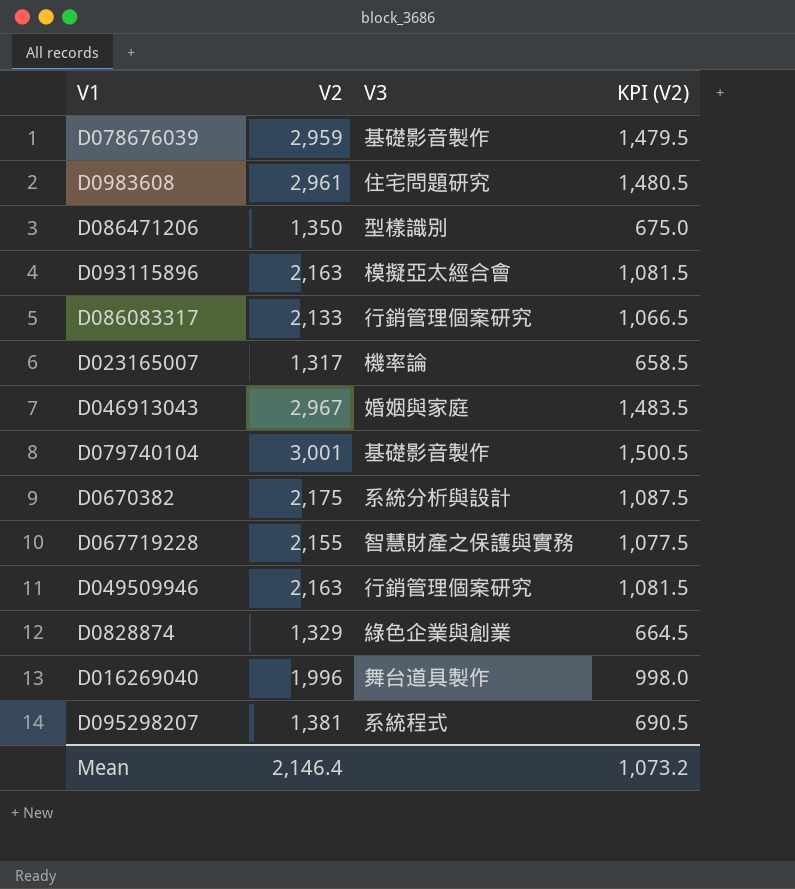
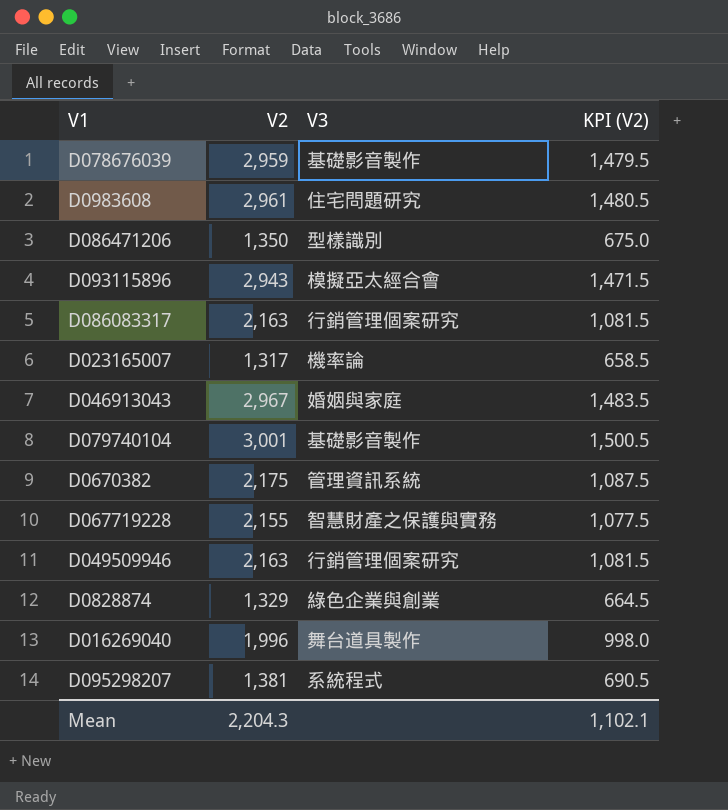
D093115896 | V2: 2,163 -> 2,943
D093115896 | KPI (V2): 1,081.5 -> 1,471.5
D086083317 | V2: 2,133 -> 2,163
D086083317 | KPI (V2): 1,066.5 -> 1,081.5
D0670382 | V3: 系統分析與設計 -> 管理資訊系統
Mean | V2: 2,146.4 -> 2,204.3
Mean | KPI (V2): 1,073.2 -> 1,102.1

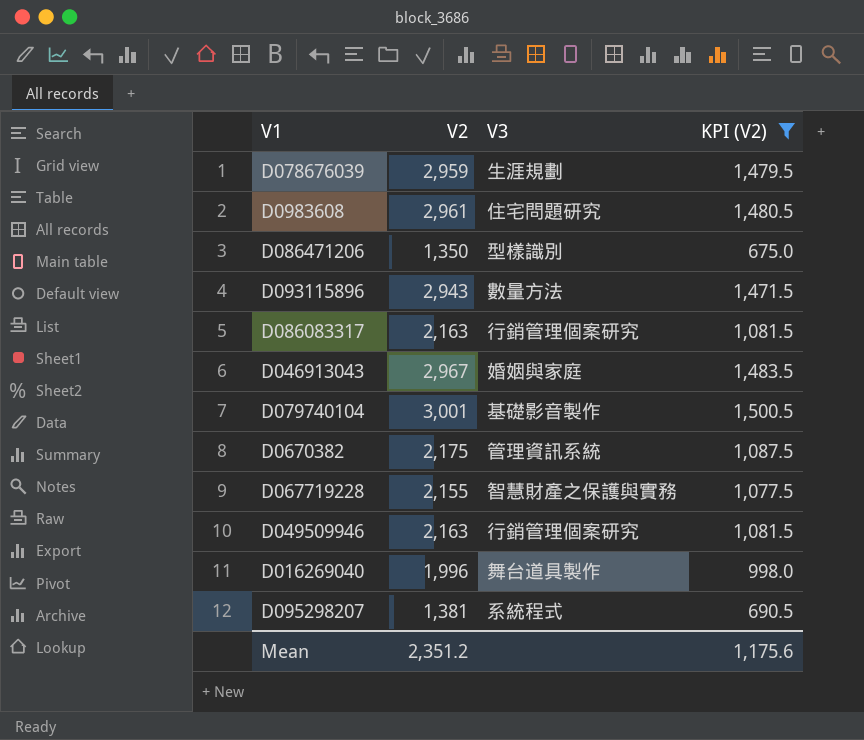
filter: none -> KPI (V2) >= 675.0
D078676039 | V3: 基礎影音製作 -> 生涯規劃
D093115896 | V3: 模擬亞太經合會 -> 數量方法
Mean | V2: 2,204.3 -> 2,351.2
Mean | KPI (V2): 1,102.1 -> 1,175.6

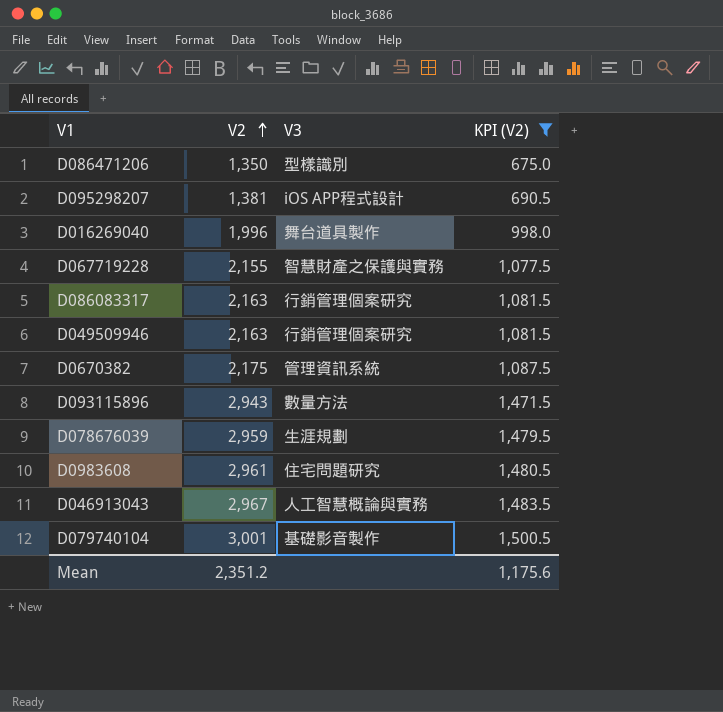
row order: none -> V2 ascending
D095298207 | V3: 系統程式 -> iOS APP程式設計
D046913043 | V3: 婚姻與家庭 -> 人工智慧概論與實務

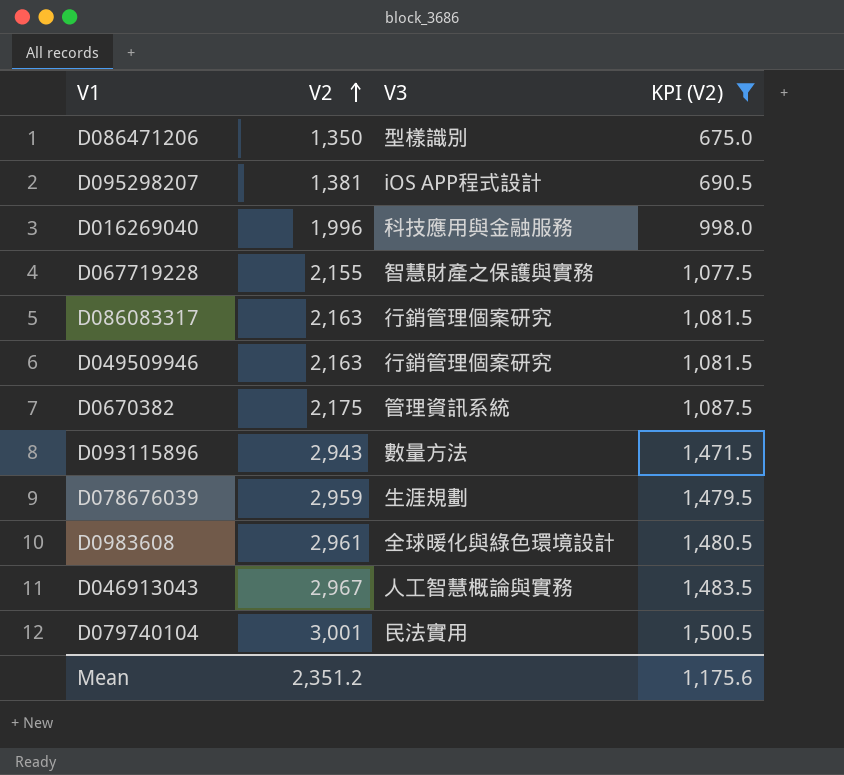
D016269040 | V3: 舞台道具製作 -> 科技應用與金融服務
D0983608 | V3: 住宅問題研究 -> 全球暖化與綠色環境設計
D079740104 | V3: 基礎影音製作 -> 民法實用

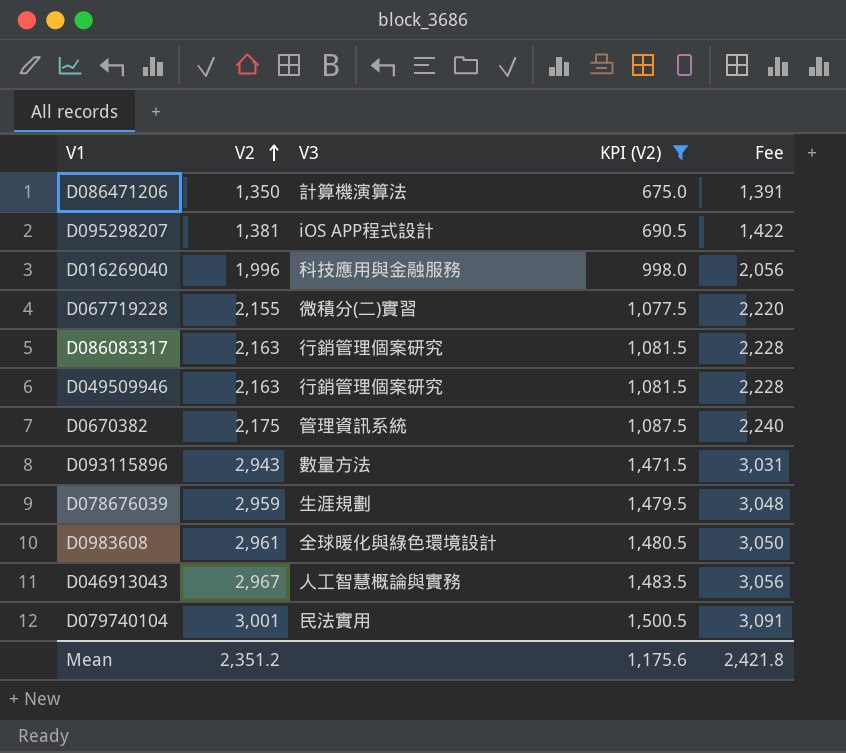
column Fee | formula: none -> [V2] * 1.03
D086471206 | V3: 型樣識別 -> 計算機演算法
D067719228 | V3: 智慧財產之保護與實務 -> 微積分(二)實習

